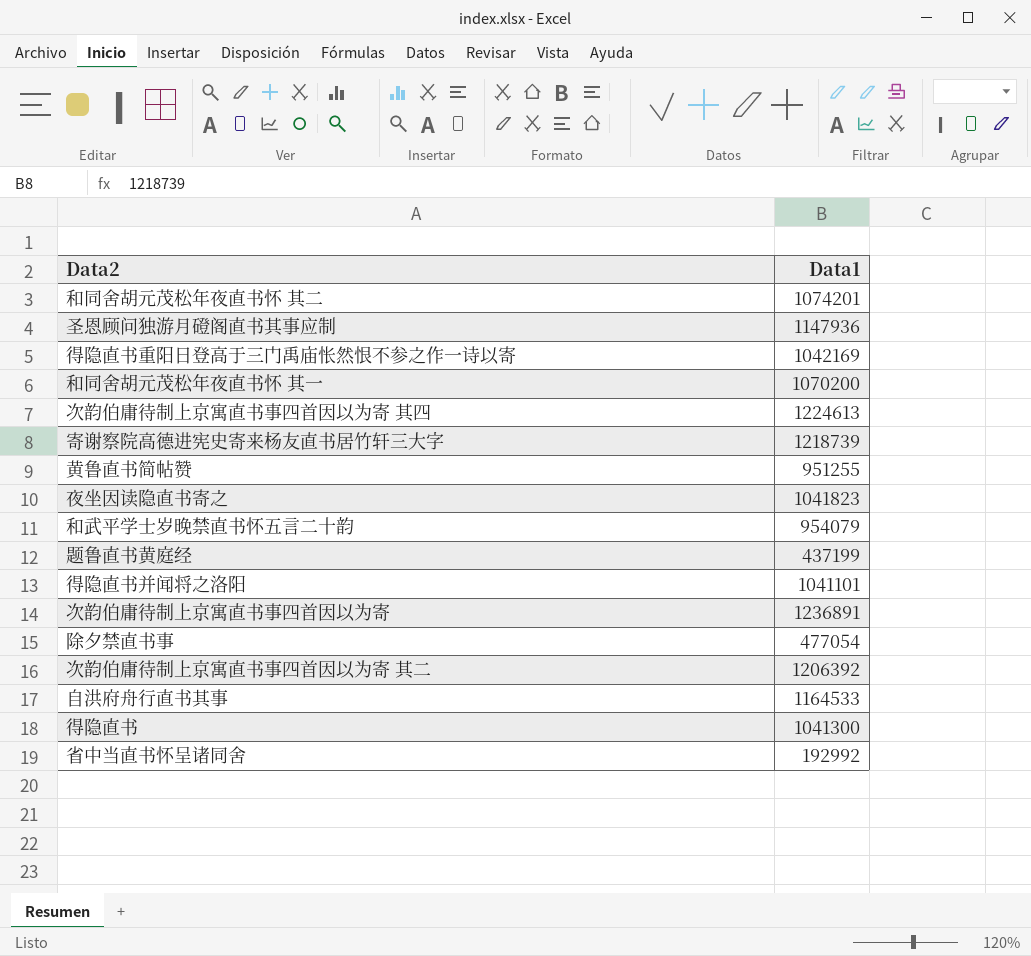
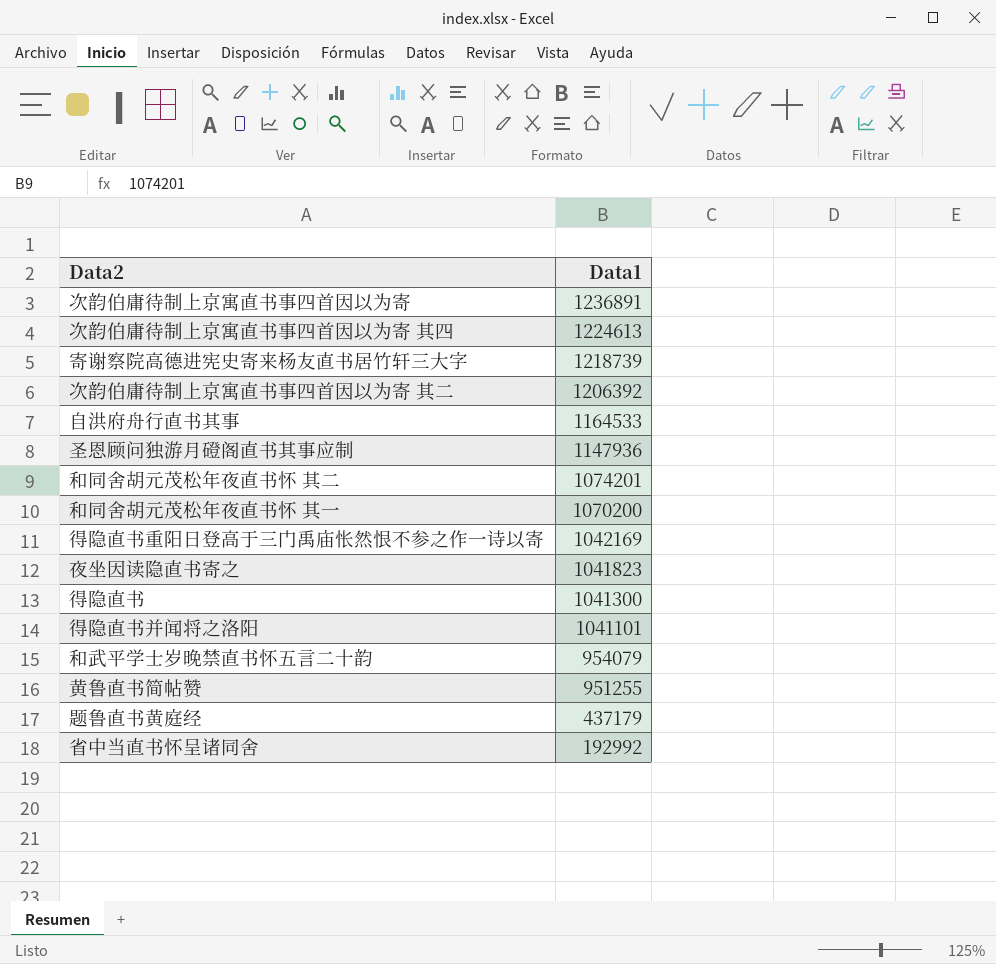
row order: none -> Data1 descending
row 除夕禁直书事: 477054 -> none
题鲁直书黄庭经 | Data1: 437199 -> 437179

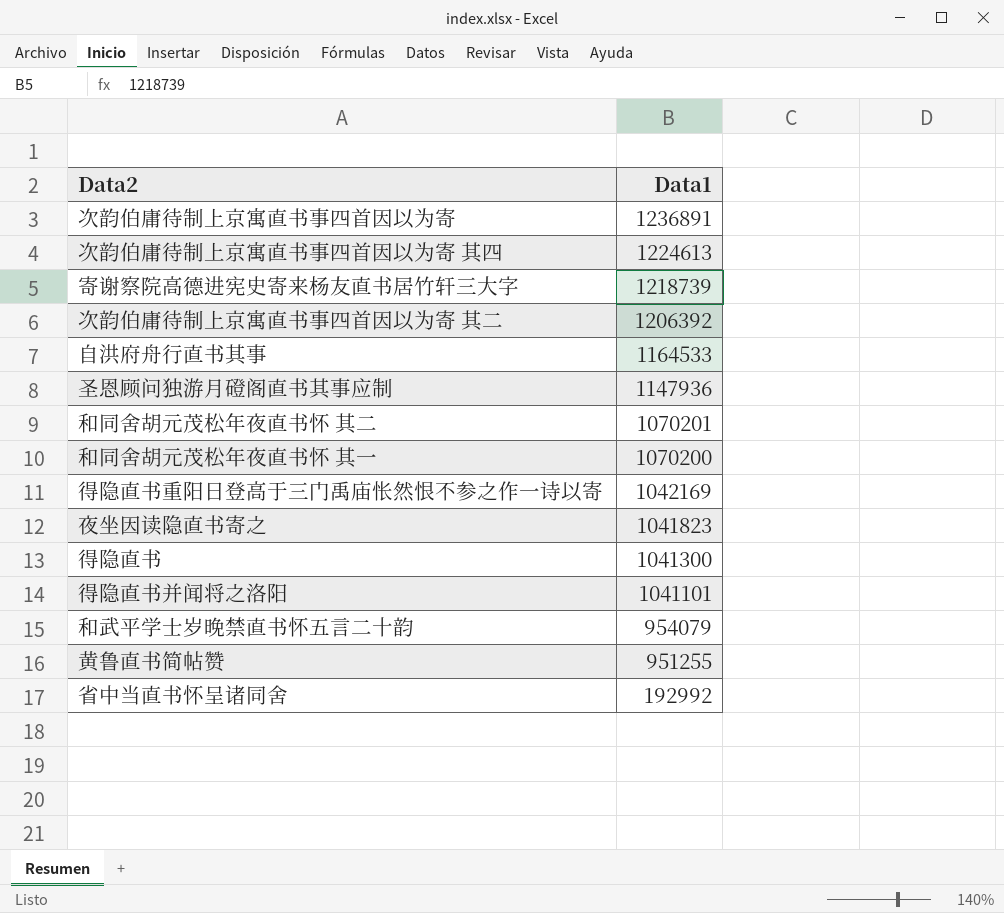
row 题鲁直书黄庭经: 437179 -> none
和同舍胡元茂松年夜直书怀 其二 | Data1: 1074201 -> 1070201

